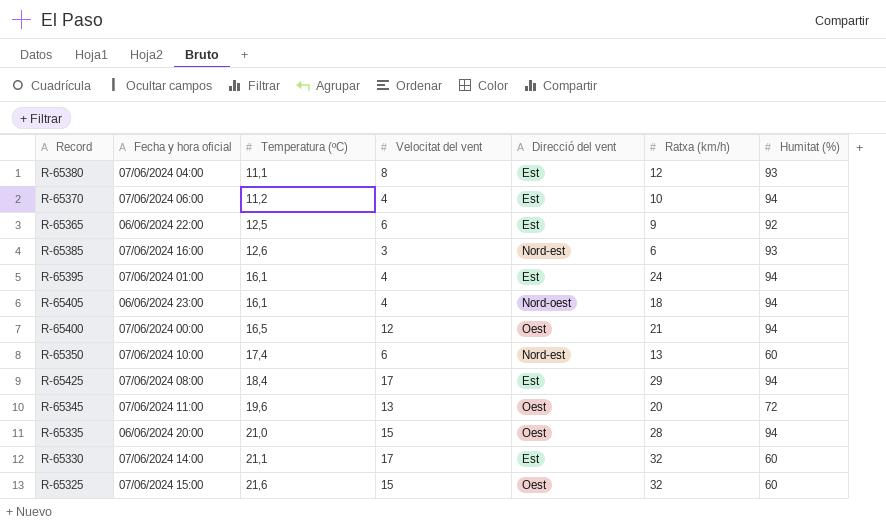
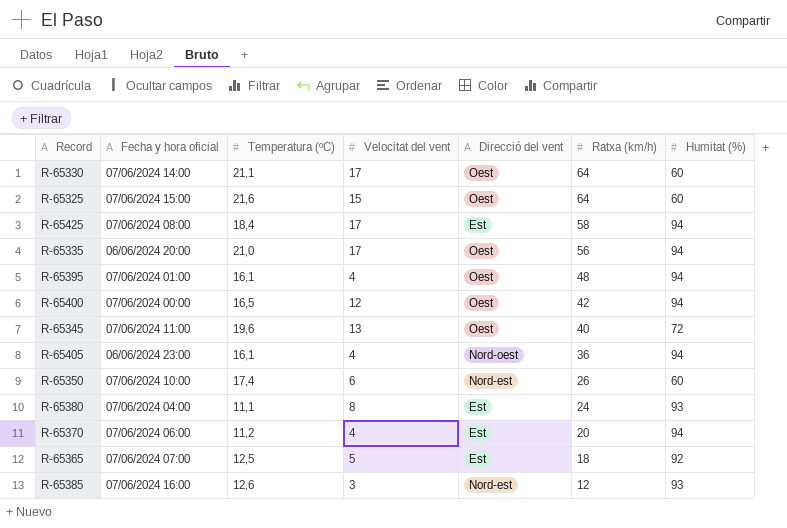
row order: Temperatura (ºC) ascending -> Ratxa (km/h) descending
R-65330 | Direcció del vent: Est -> Oest
R-65330 | Ratxa (km/h): 32 -> 64
R-65325 | Ratxa (km/h): 32 -> 64
R-65425 | Ratxa (km/h): 29 -> 58
R-65335 | Velocitat del vent: 15 -> 17
R-65335 | Ratxa (km/h): 28 -> 56
R-65395 | Direcció del vent: Est -> Oest
R-65395 | Ratxa (km/h): 24 -> 48
R-65400 | Ratxa (km/h): 21 -> 42
R-65345 | Ratxa (km/h): 20 -> 40
R-65405 | Ratxa (km/h): 18 -> 36
R-65350 | Ratxa (km/h): 13 -> 26
R-65380 | Ratxa (km/h): 12 -> 24
R-65370 | Ratxa (km/h): 10 -> 20
R-65365 | Fecha y hora oficial: 06/06/2024 22:00 -> 07/06/2024 07:00
R-65365 | Velocitat del vent: 6 -> 5
R-65365 | Ratxa (km/h): 9 -> 18
R-65385 | Ratxa (km/h): 6 -> 12

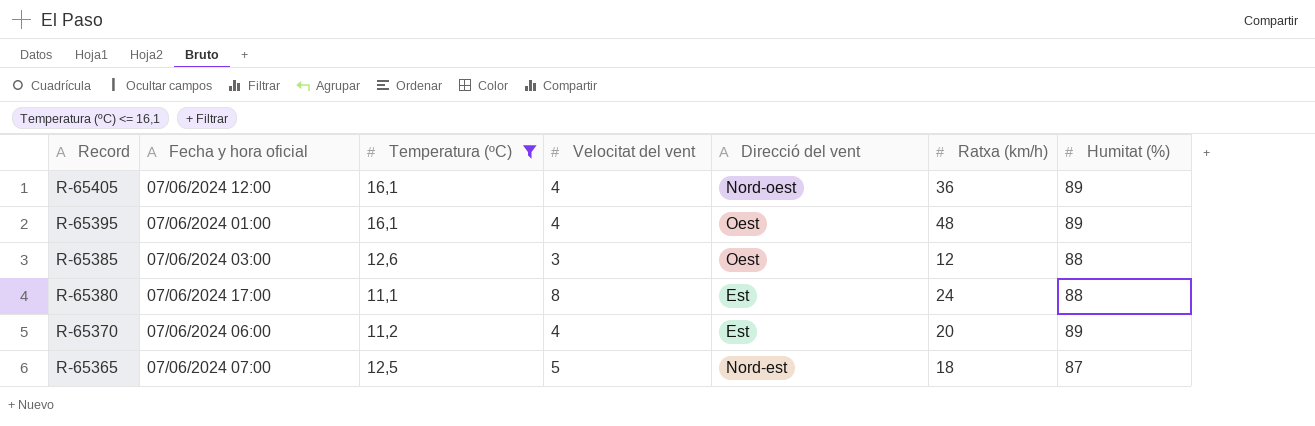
filter: none -> Temperatura (ºC) <= 16,1
row order: Ratxa (km/h) descending -> Record descending
R-65405 | Fecha y hora oficial: 06/06/2024 23:00 -> 07/06/2024 12:00
R-65405 | Humitat (%): 94 -> 89
R-65395 | Humitat (%): 94 -> 89
R-65385 | Fecha y hora oficial: 07/06/2024 16:00 -> 07/06/2024 03:00
R-65385 | Direcció del vent: Nord-est -> Oest
R-65385 | Humitat (%): 93 -> 88
R-65380 | Fecha y hora oficial: 07/06/2024 04:00 -> 07/06/2024 17:00
R-65380 | Humitat (%): 93 -> 88
R-65370 | Humitat (%): 94 -> 89
R-65365 | Direcció del vent: Est -> Nord-est
R-65365 | Humitat (%): 92 -> 87

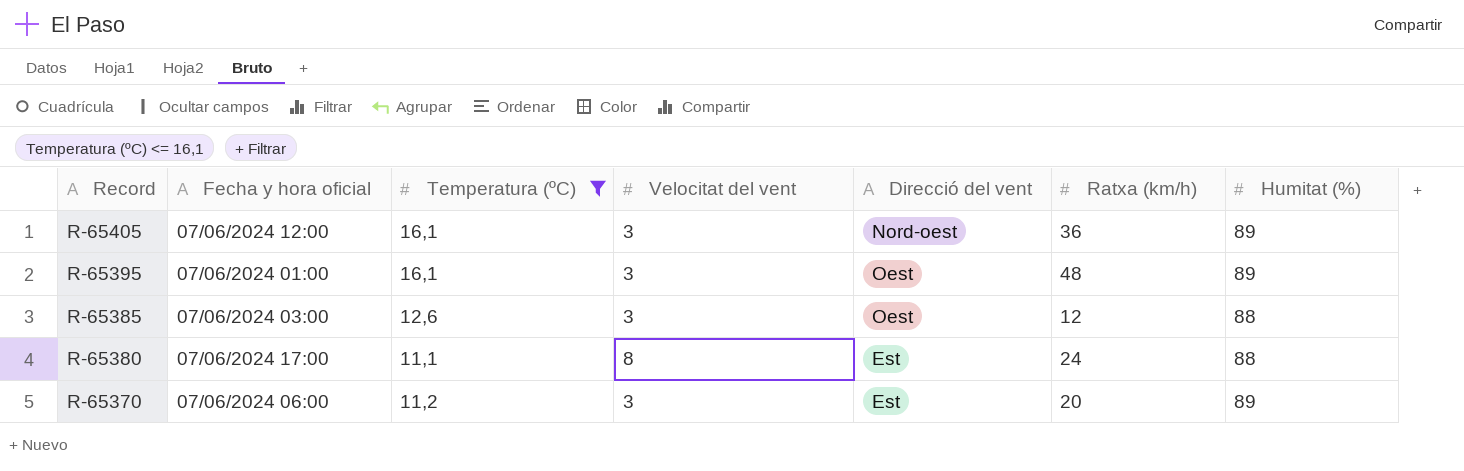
row R-65365: 07/06/2024 07:00 | 12,5 | 5 | Nord-est | 18 | 87 -> none
R-65405 | Velocitat del vent: 4 -> 3
R-65395 | Velocitat del vent: 4 -> 3
R-65370 | Velocitat del vent: 4 -> 3

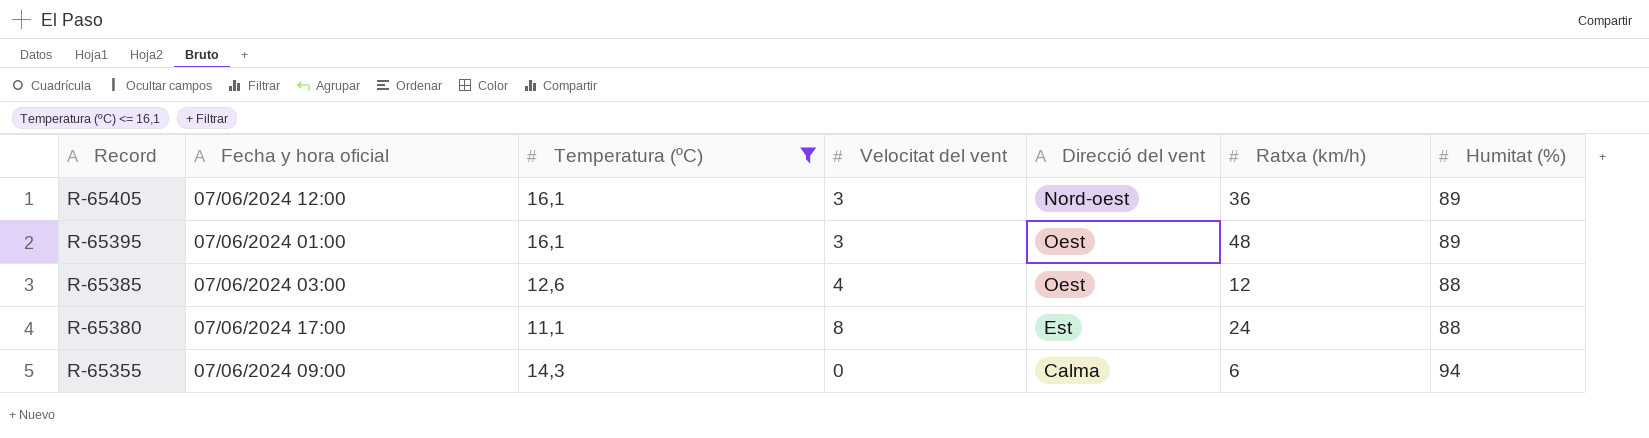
row R-65370: 07/06/2024 06:00 | 11,2 | 3 | Est | 20 | 89 -> none
R-65385 | Velocitat del vent: 3 -> 4
row R-65355: none -> 07/06/2024 09:00 | 14,3 | 0 | Calma | 6 | 94

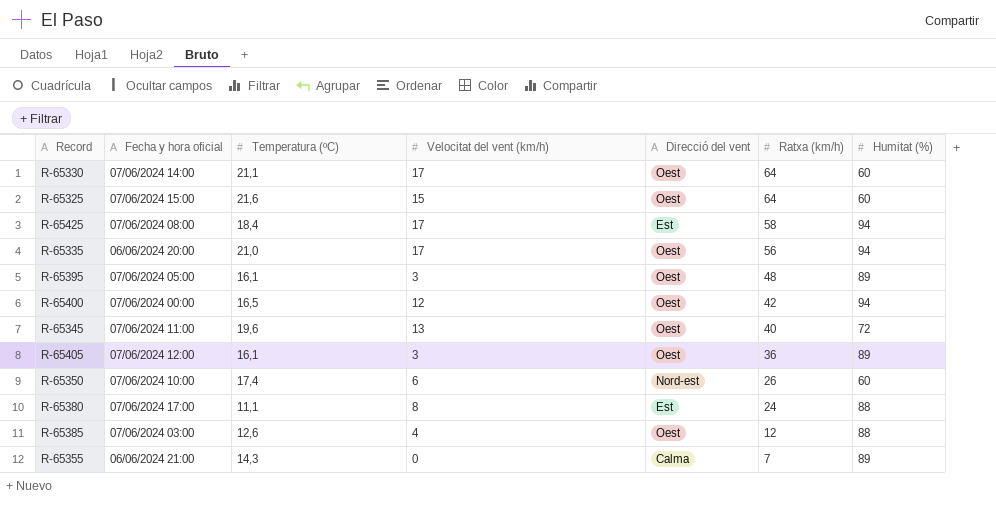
filter: Temperatura (ºC) <= 16,1 -> none
row order: Record descending -> Ratxa (km/h) descending
column name: Velocitat del vent -> Velocitat del vent (km/h)
R-65395 | Fecha y hora oficial: 07/06/2024 01:00 -> 07/06/2024 05:00
R-65405 | Direcció del vent: Nord-oest -> Oest
R-65355 | Fecha y hora oficial: 07/06/2024 09:00 -> 06/06/2024 21:00
R-65355 | Ratxa (km/h): 6 -> 7
R-65355 | Humitat (%): 94 -> 89

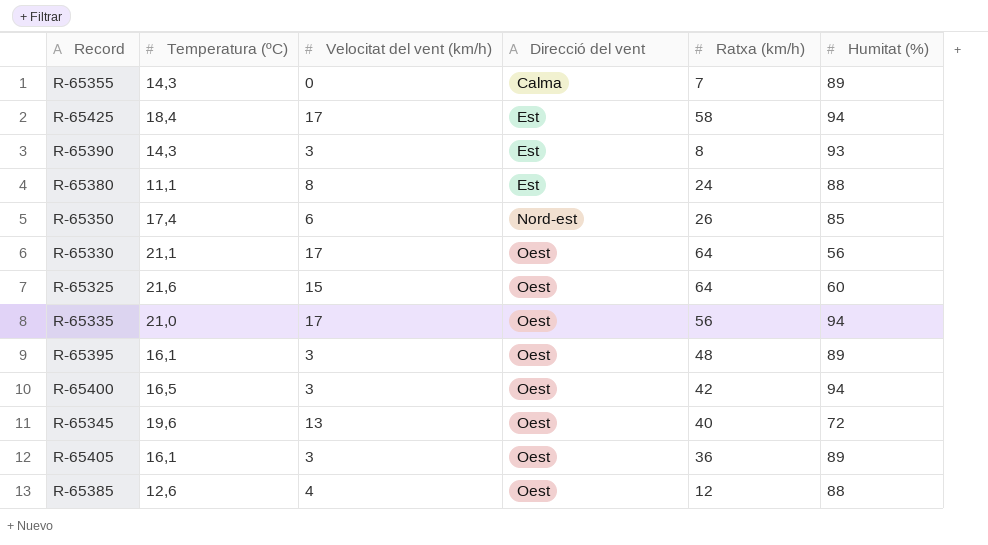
row order: Ratxa (km/h) descending -> Direcció del vent ascending
column Fecha y hora oficial | position: 2 -> none
row R-65390: none -> 14,3 | 3 | Est | 8 | 93
R-65350 | Humitat (%): 60 -> 85
R-65330 | Humitat (%): 60 -> 56
R-65400 | Velocitat del vent (km/h): 12 -> 3

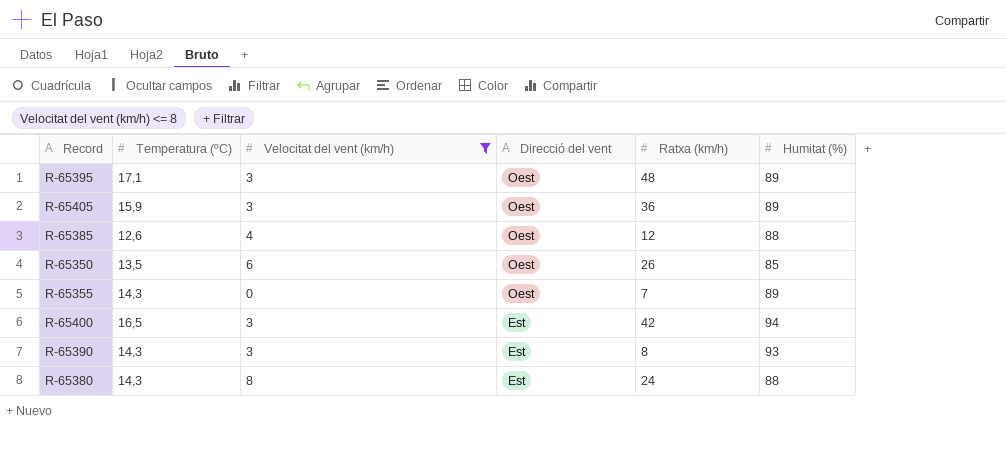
filter: none -> Velocitat del vent (km/h) <= 8
row order: Direcció del vent ascending -> Direcció del vent descending
R-65395 | Temperatura (ºC): 16,1 -> 17,1
R-65405 | Temperatura (ºC): 16,1 -> 15,9
R-65350 | Temperatura (ºC): 17,4 -> 13,5
R-65350 | Direcció del vent: Nord-est -> Oest
R-65355 | Direcció del vent: Calma -> Oest
R-65400 | Direcció del vent: Oest -> Est
R-65380 | Temperatura (ºC): 11,1 -> 14,3

